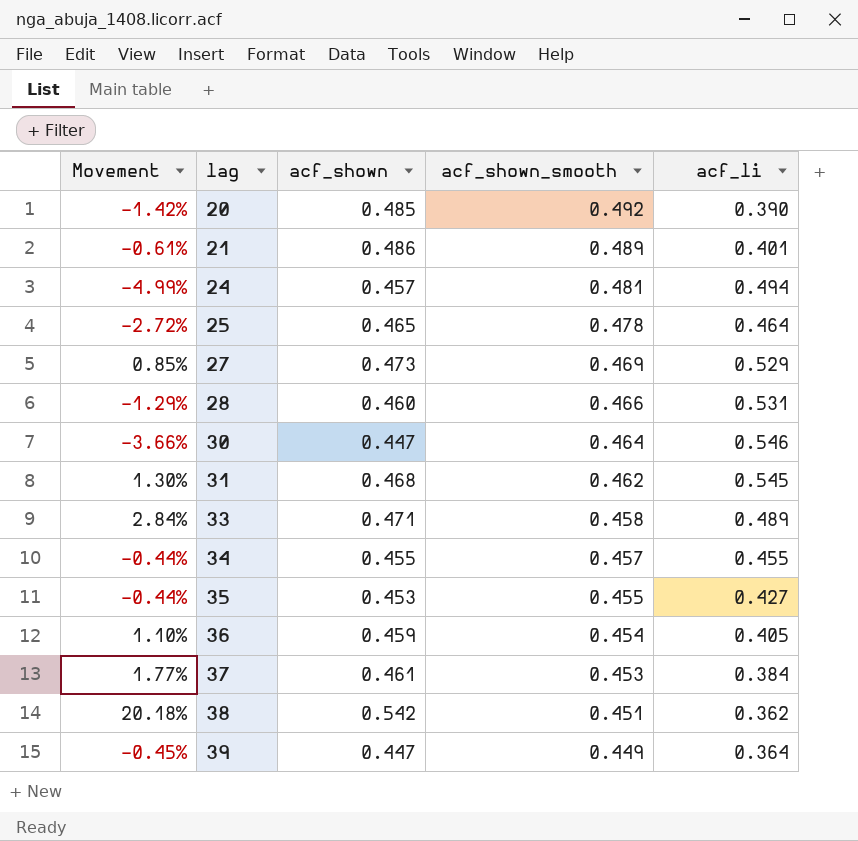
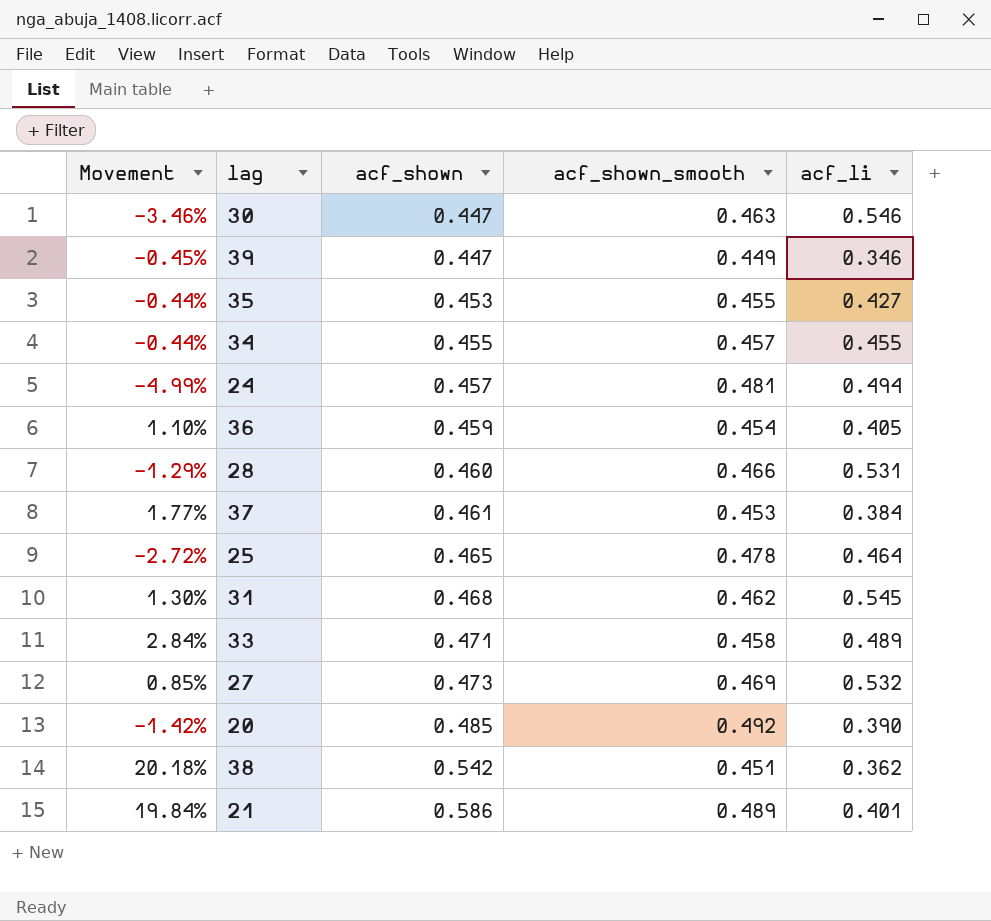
row order: lag ascending -> acf_shown ascending
30 | Movement: -3.66% -> -3.46%
30 | acf_shown_smooth: 0.464 -> 0.463
39 | acf_li: 0.364 -> 0.346
27 | acf_li: 0.529 -> 0.532
21 | Movement: -0.61% -> 19.84%
21 | acf_shown: 0.486 -> 0.586

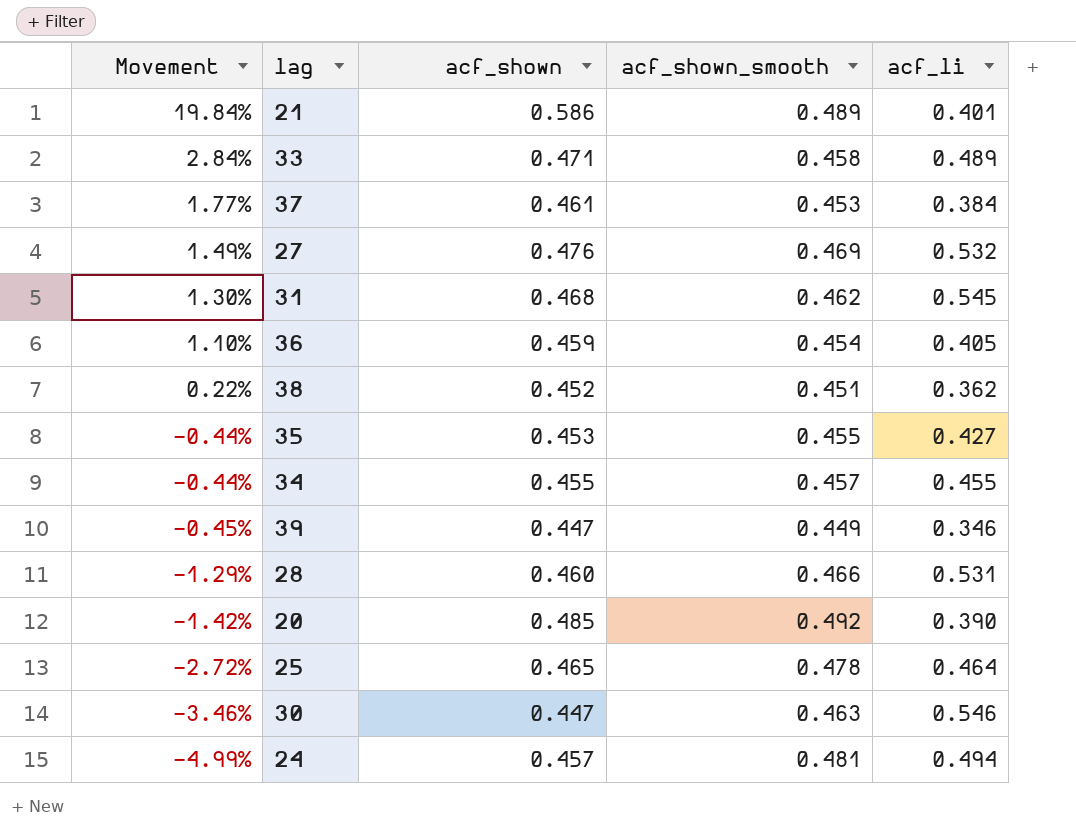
row order: acf_shown ascending -> Movement descending
27 | Movement: 0.85% -> 1.49%
27 | acf_shown: 0.473 -> 0.476
38 | Movement: 20.18% -> 0.22%
38 | acf_shown: 0.542 -> 0.452

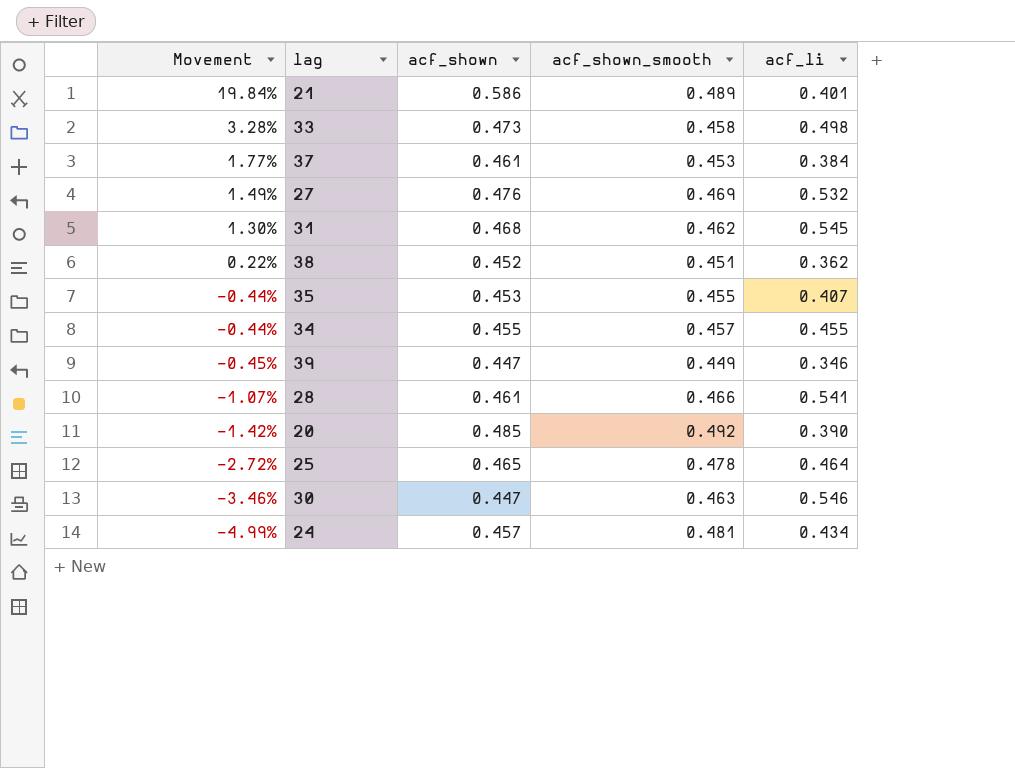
row 36: 1.10% | 0.459 | 0.454 | 0.405 -> none
33 | Movement: 2.84% -> 3.28%
33 | acf_shown: 0.471 -> 0.473
33 | acf_li: 0.489 -> 0.498
35 | acf_li: 0.427 -> 0.407
28 | Movement: -1.29% -> -1.07%
28 | acf_shown: 0.460 -> 0.461
28 | acf_li: 0.531 -> 0.541
24 | acf_li: 0.494 -> 0.434

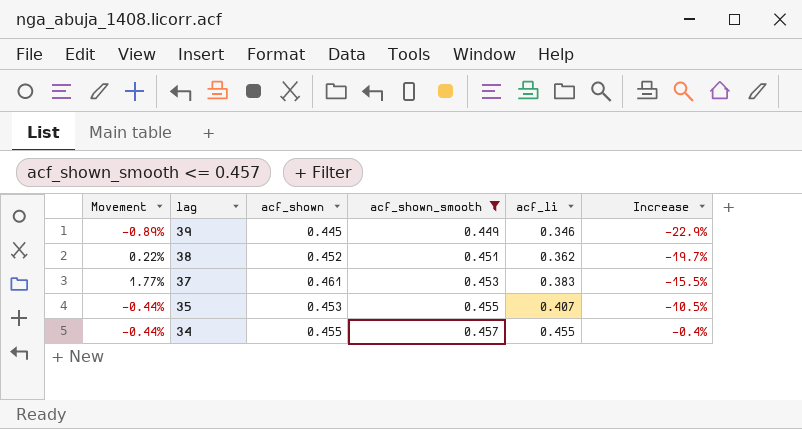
filter: none -> acf_shown_smooth <= 0.457
row order: Movement descending -> lag descending
column Increase | formula: none -> ([acf_li] - [acf_shown_smooth]) / [acf_shown_smooth]
39 | Movement: -0.45% -> -0.89%
39 | acf_shown: 0.447 -> 0.445
37 | acf_li: 0.384 -> 0.383

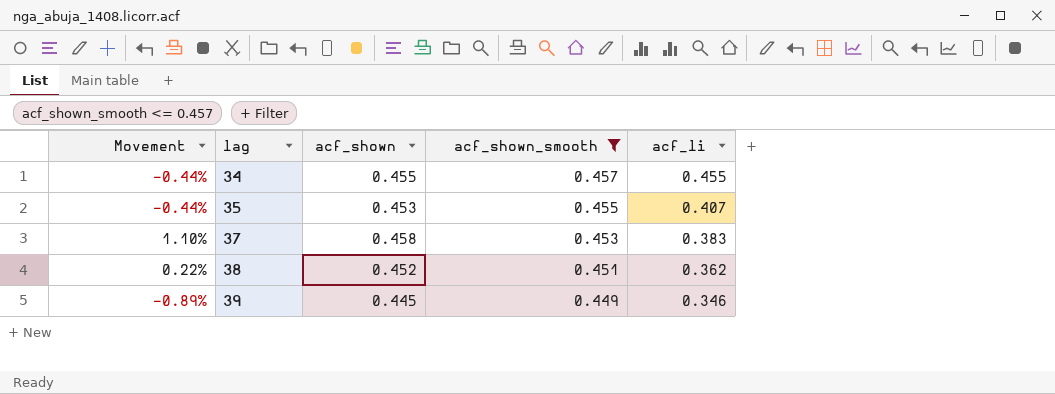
row order: lag descending -> lag ascending
column Increase | formula: ([acf_li] - [acf_shown_smooth]) / [acf_shown_smooth] -> none
37 | Movement: 1.77% -> 1.10%
37 | acf_shown: 0.461 -> 0.458

